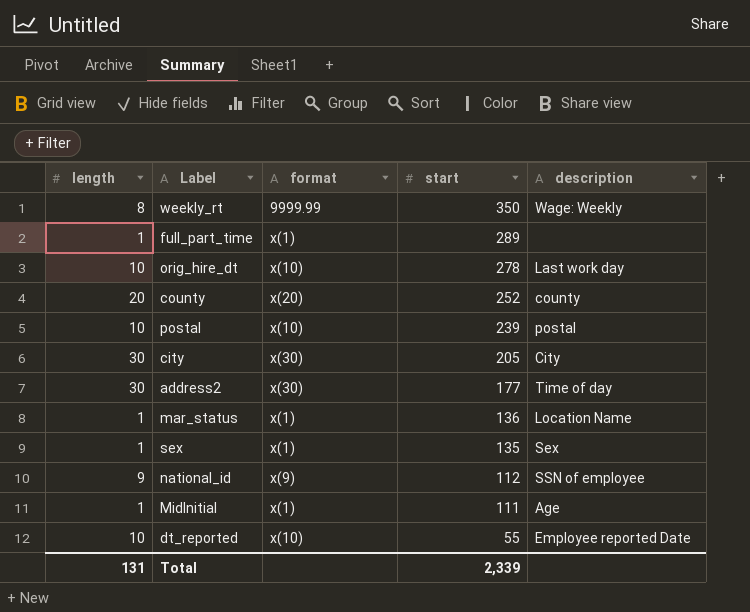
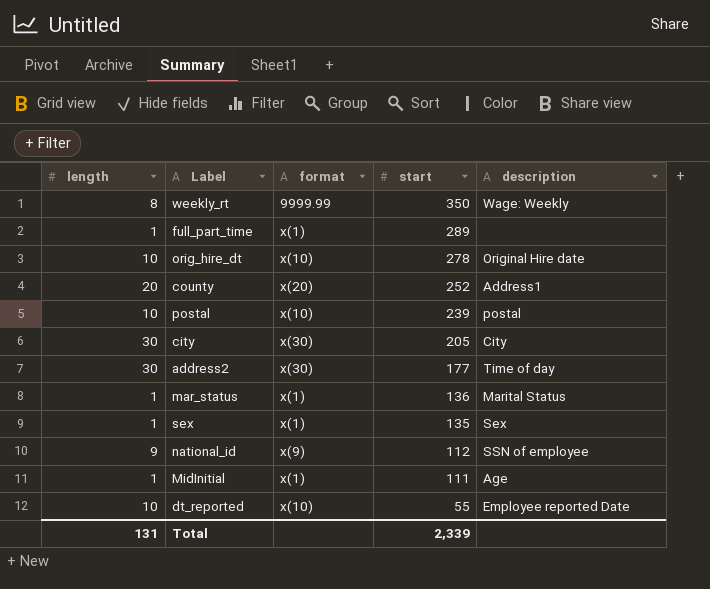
orig_hire_dt | description: Last work day -> Original Hire date
county | description: county -> Address1
mar_status | description: Location Name -> Marital Status

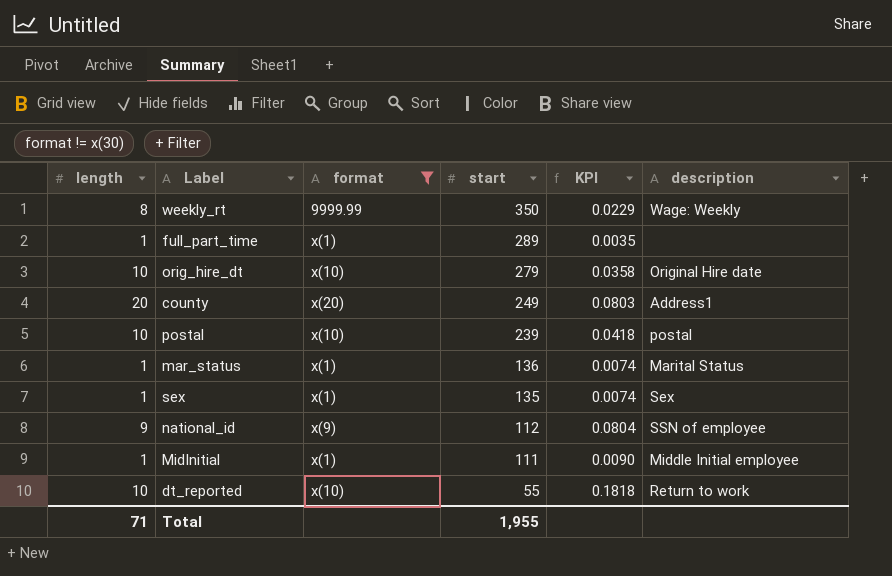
filter: none -> format != x(30)
column KPI | formula: none -> [length] / [start]
orig_hire_dt | start: 278 -> 279
county | start: 252 -> 249
MidInitial | description: Age -> Middle Initial employee
dt_reported | description: Employee reported Date -> Return to work
Total | length: 131 -> 71
Total | start: 2,339 -> 1,955

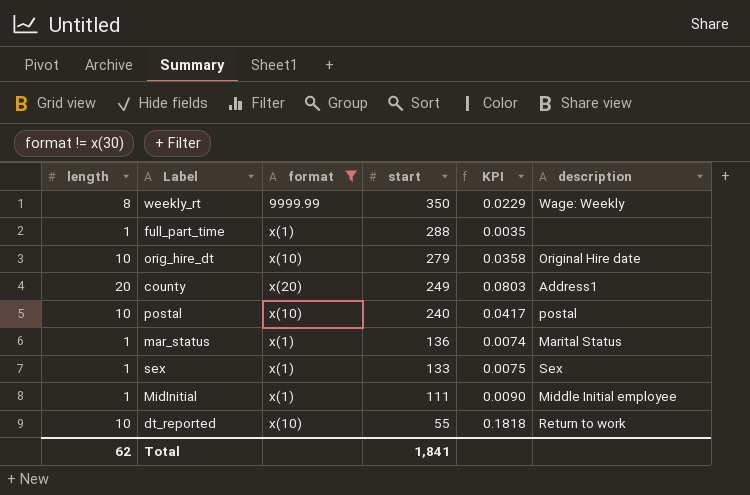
row national_id: 9 | x(9) | 112 | 0.0804 | SSN of employee -> none
full_part_time | start: 289 -> 288
postal | start: 239 -> 240
postal | KPI: 0.0418 -> 0.0417
sex | start: 135 -> 133
sex | KPI: 0.0074 -> 0.0075
Total | length: 71 -> 62
Total | start: 1,955 -> 1,841

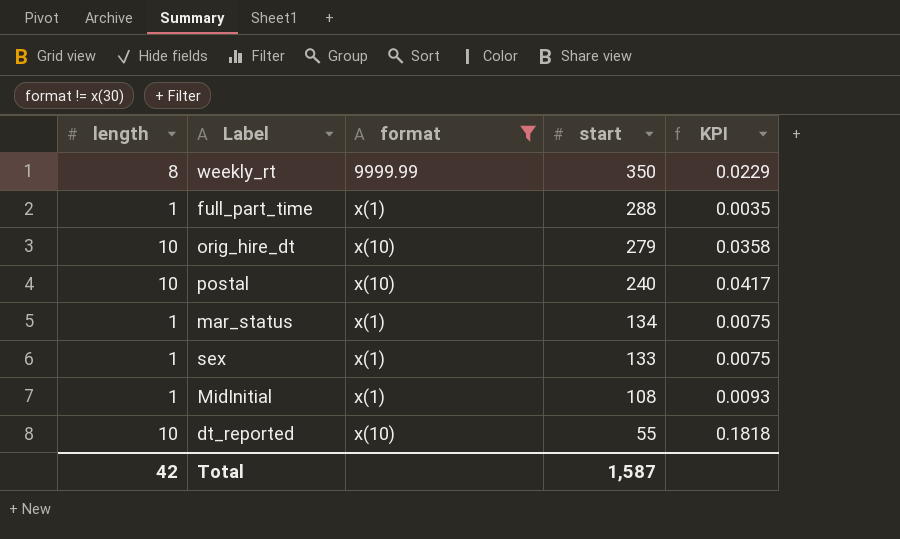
column description | position: 6 -> none
row county: 20 | x(20) | 249 | 0.0803 | Address1 -> none
mar_status | start: 136 -> 134
mar_status | KPI: 0.0074 -> 0.0075
MidInitial | start: 111 -> 108
MidInitial | KPI: 0.0090 -> 0.0093
Total | length: 62 -> 42
Total | start: 1,841 -> 1,587

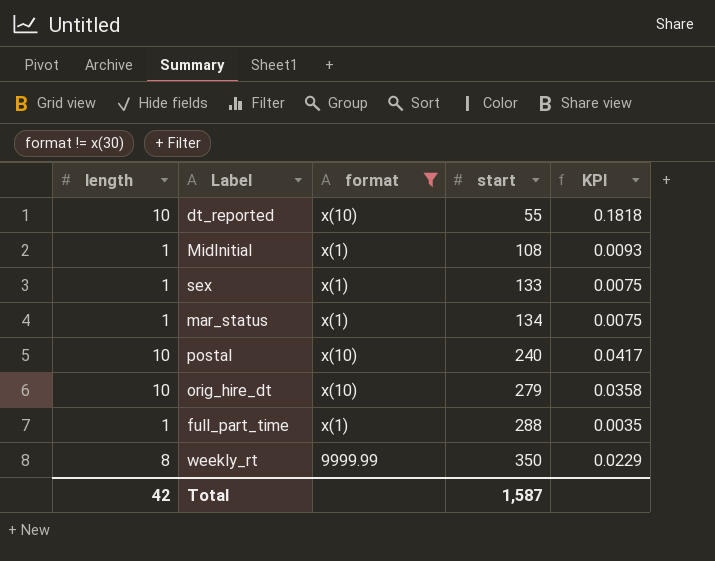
row order: start descending -> start ascending

